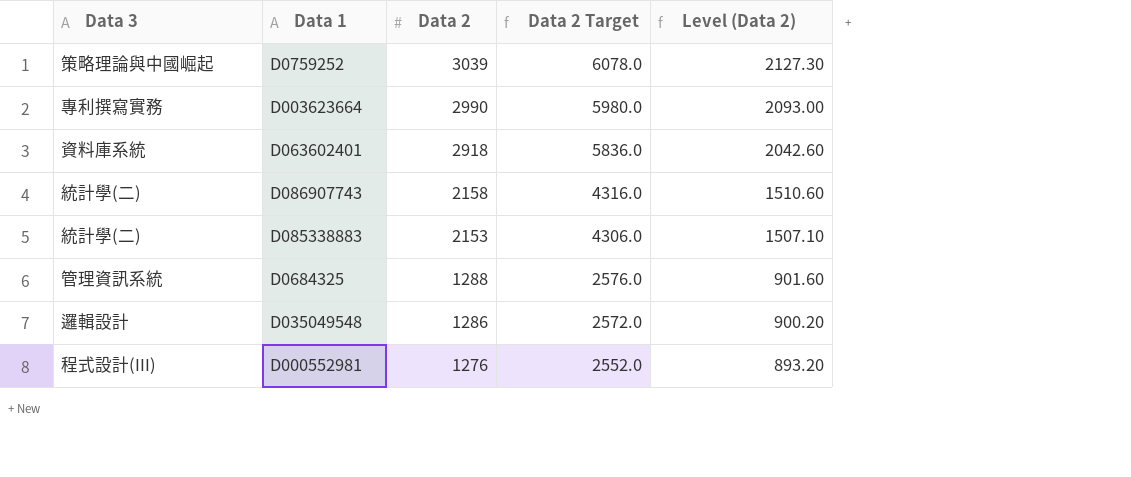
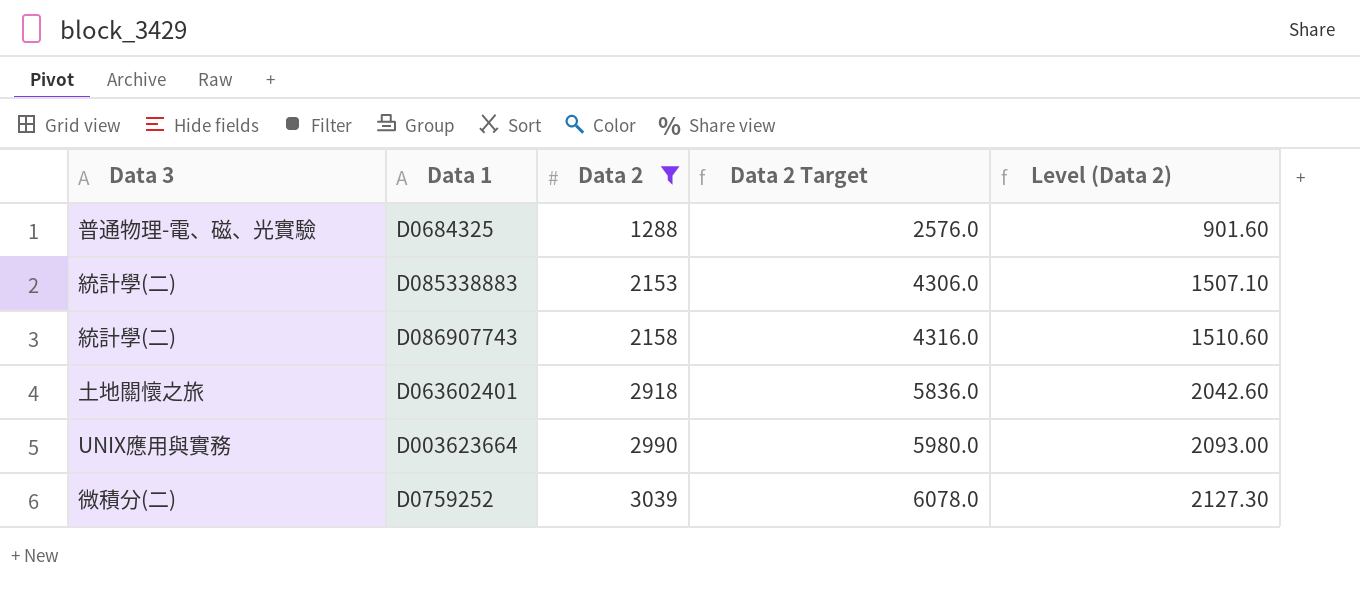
filter: none -> Data 2 >= 1288
row order: Data 2 descending -> Data 2 ascending
D0684325 | Data 3: 管理資訊系統 -> 普通物理-電、磁、光實驗
D063602401 | Data 3: 資料庫系統 -> 土地關懷之旅
D003623664 | Data 3: 專利撰寫實務 -> UNIX應用與實務
D0759252 | Data 3: 策略理論與中國崛起 -> 微積分(二)

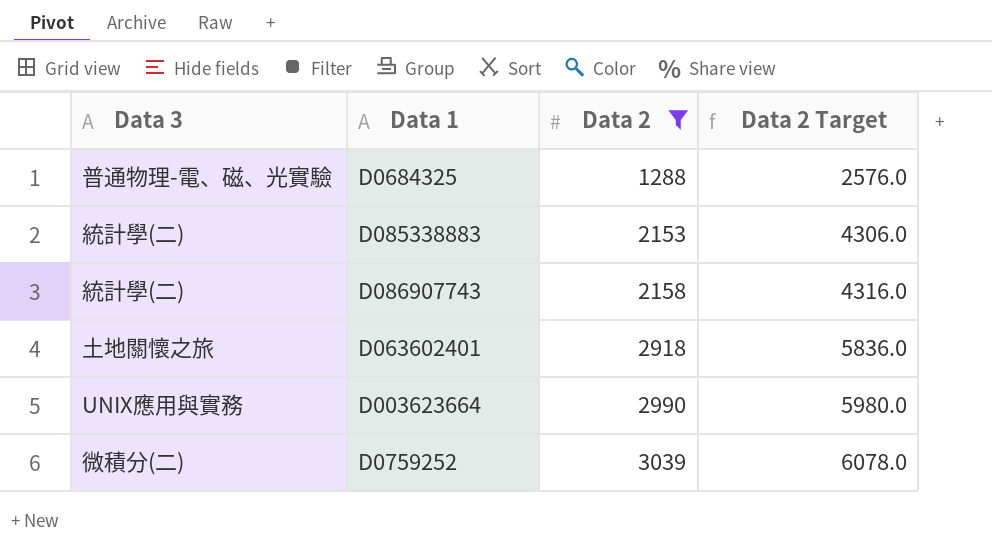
column Level (Data 2) | formula: [Data 2] * 0.7 -> none

